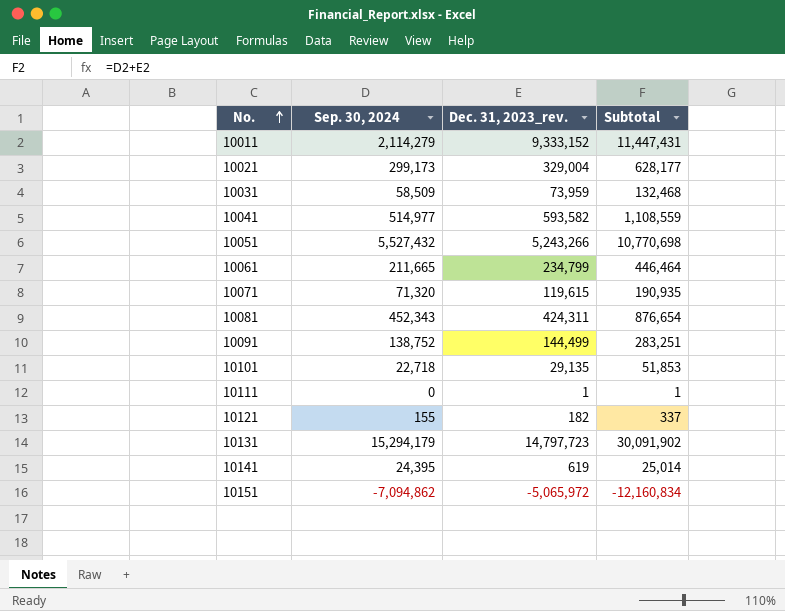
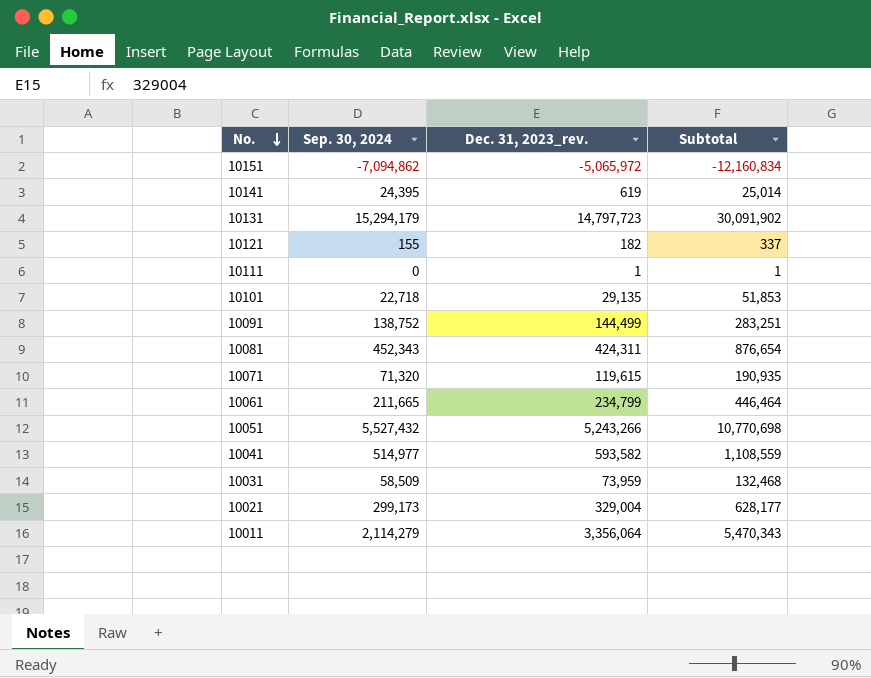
row order: No. ascending -> No. descending
10011 | Dec. 31, 2023_rev.: 9,333,152 -> 3,356,064
10011 | Subtotal: 11,447,431 -> 5,470,343

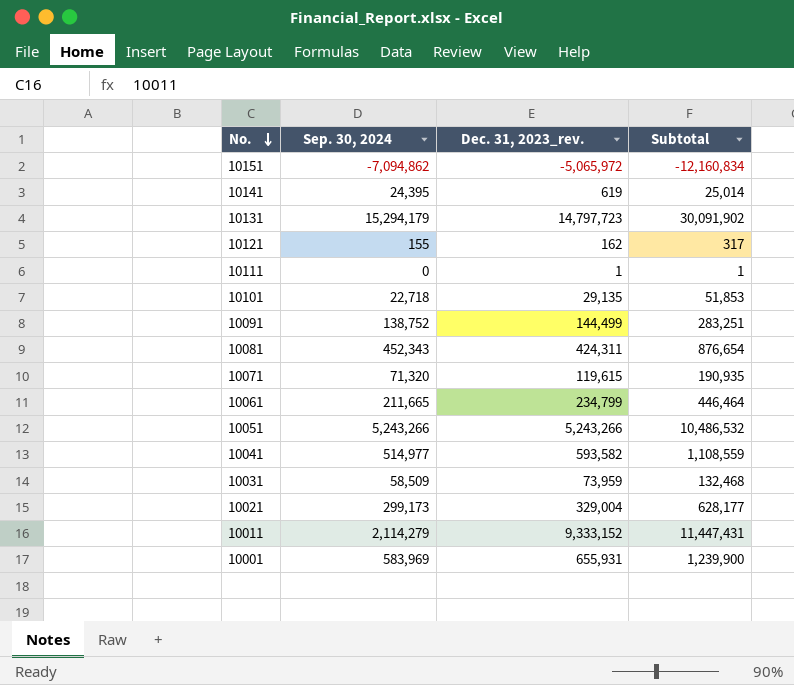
10121 | Dec. 31, 2023_rev.: 182 -> 162
10121 | Subtotal: 337 -> 317
10051 | Sep. 30, 2024: 5,527,432 -> 5,243,266
10051 | Subtotal: 10,770,698 -> 10,486,532
10011 | Dec. 31, 2023_rev.: 3,356,064 -> 9,333,152
10011 | Subtotal: 5,470,343 -> 11,447,431
row 10001: none -> 583,969 | 655,931 | 1,239,900

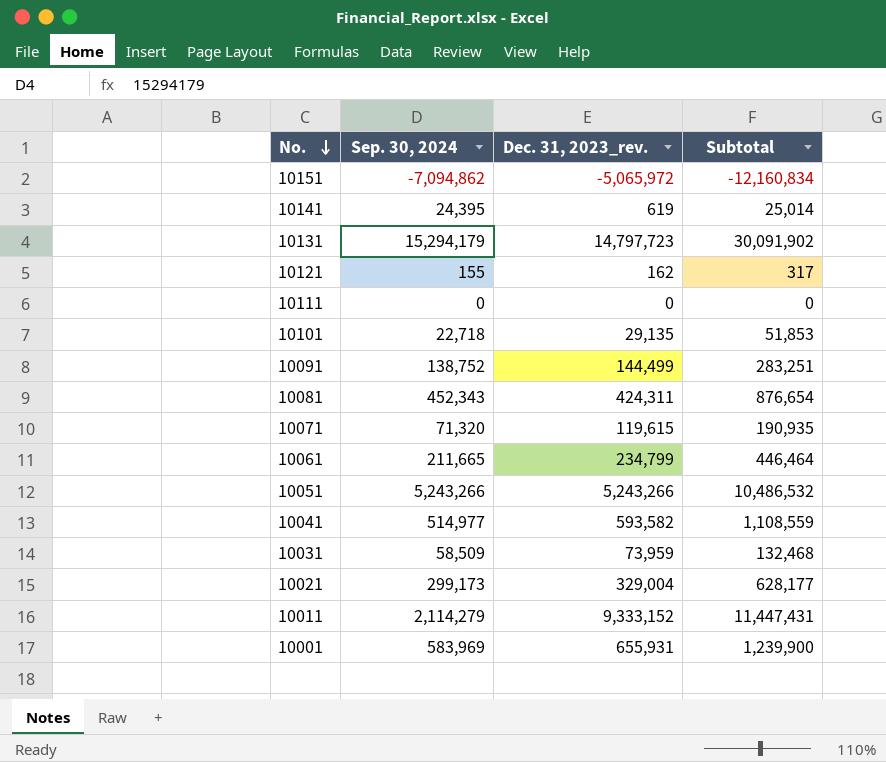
10111 | Dec. 31, 2023_rev.: 1 -> 0
10111 | Subtotal: 1 -> 0

